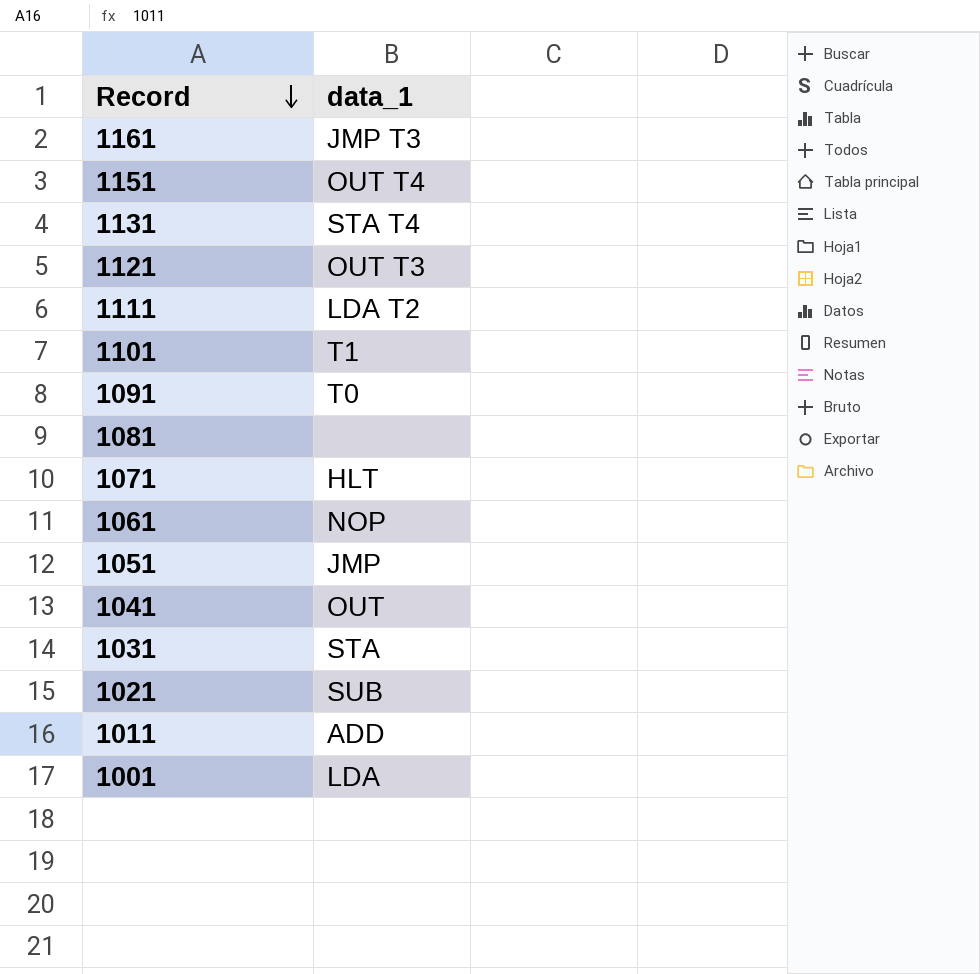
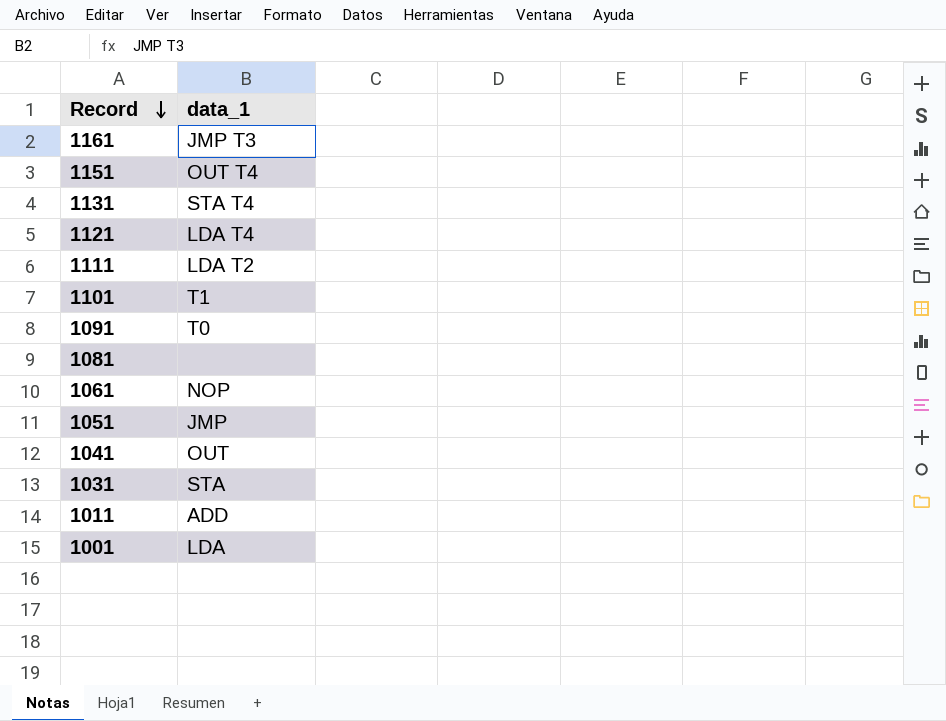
row 1071: HLT -> none
row 1021: SUB -> none
1121 | data_1: OUT T3 -> LDA T4

